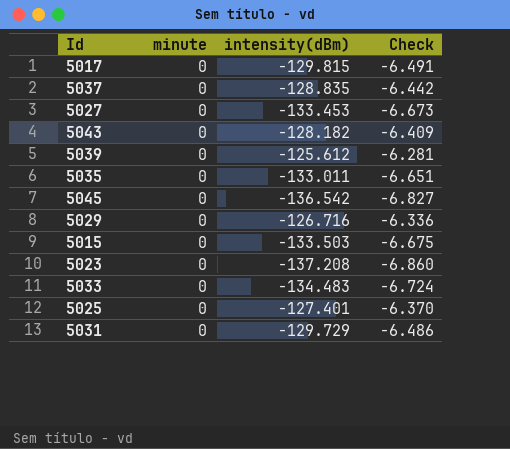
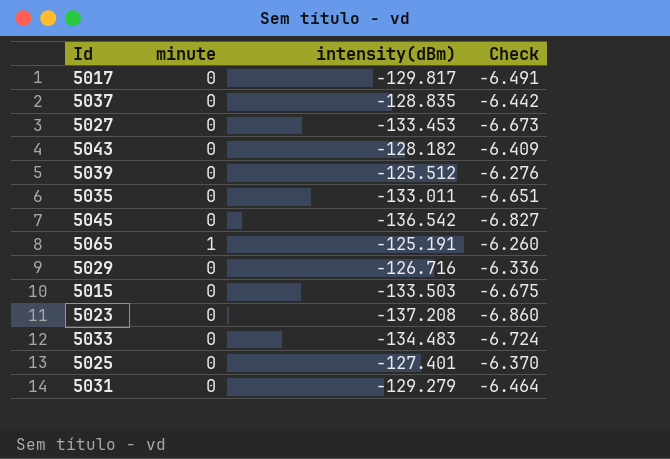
5017 | intensity(dBm): -129.815 -> -129.817
5039 | intensity(dBm): -125.612 -> -125.512
5039 | Check: -6.281 -> -6.276
row 5065: none -> 1 | -125.191 | -6.260
5031 | intensity(dBm): -129.729 -> -129.279
5031 | Check: -6.486 -> -6.464

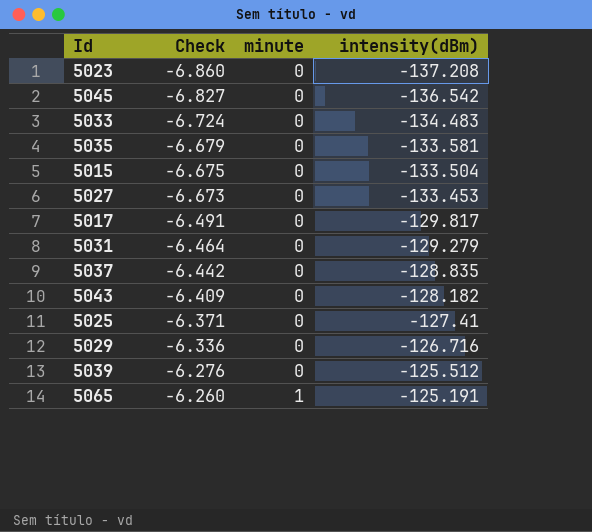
row order: none -> Check ascending
column Check | position: 4 -> 2
5035 | Check: -6.651 -> -6.679
5035 | intensity(dBm): -133.011 -> -133.581
5015 | intensity(dBm): -133.503 -> -133.504
5025 | Check: -6.370 -> -6.371
5025 | intensity(dBm): -127.401 -> -127.41

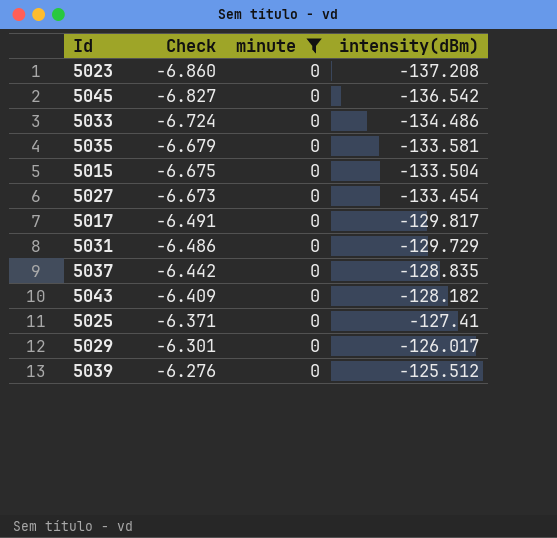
filter: none -> minute = 0
5033 | intensity(dBm): -134.483 -> -134.486
5027 | intensity(dBm): -133.453 -> -133.454
5031 | Check: -6.464 -> -6.486
5031 | intensity(dBm): -129.279 -> -129.729
5029 | Check: -6.336 -> -6.301
5029 | intensity(dBm): -126.716 -> -126.017

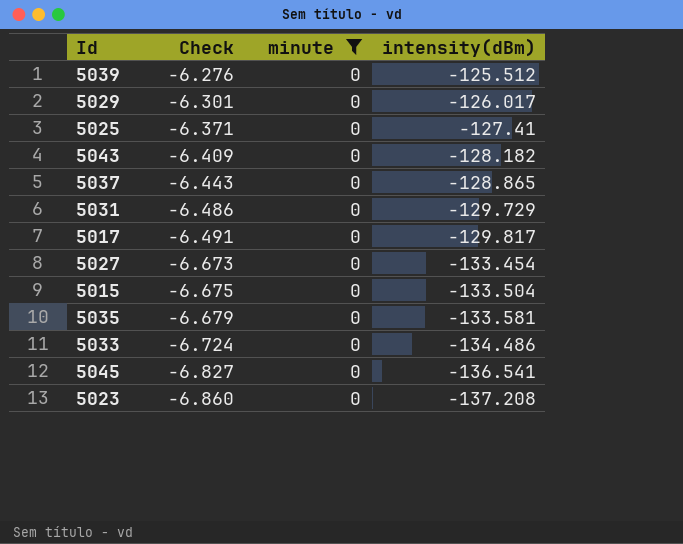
row order: Check ascending -> Check descending
5037 | Check: -6.442 -> -6.443
5037 | intensity(dBm): -128.835 -> -128.865
5045 | intensity(dBm): -136.542 -> -136.541

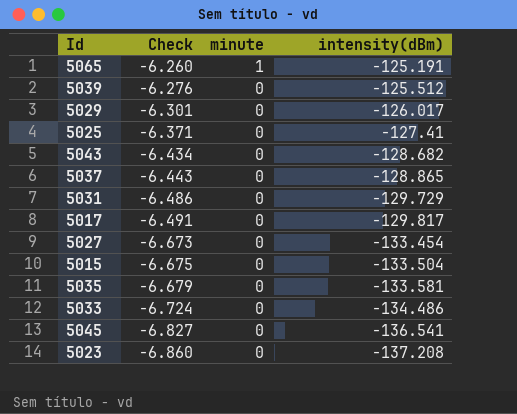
filter: minute = 0 -> none
5043 | Check: -6.409 -> -6.434
5043 | intensity(dBm): -128.182 -> -128.682

